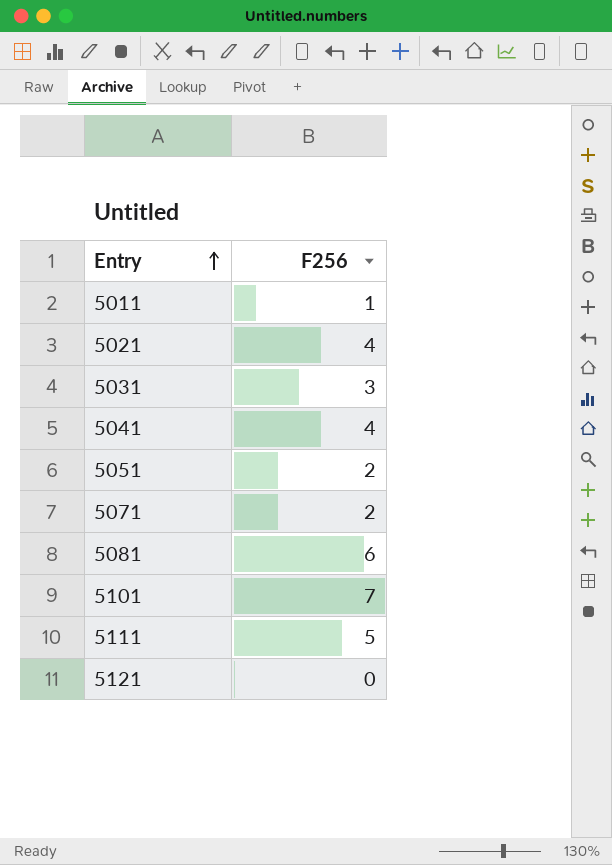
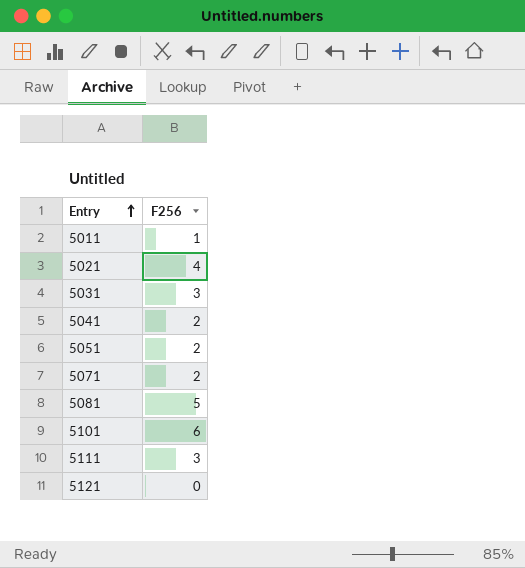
5041 | F256: 4 -> 2
5081 | F256: 6 -> 5
5101 | F256: 7 -> 6
5111 | F256: 5 -> 3

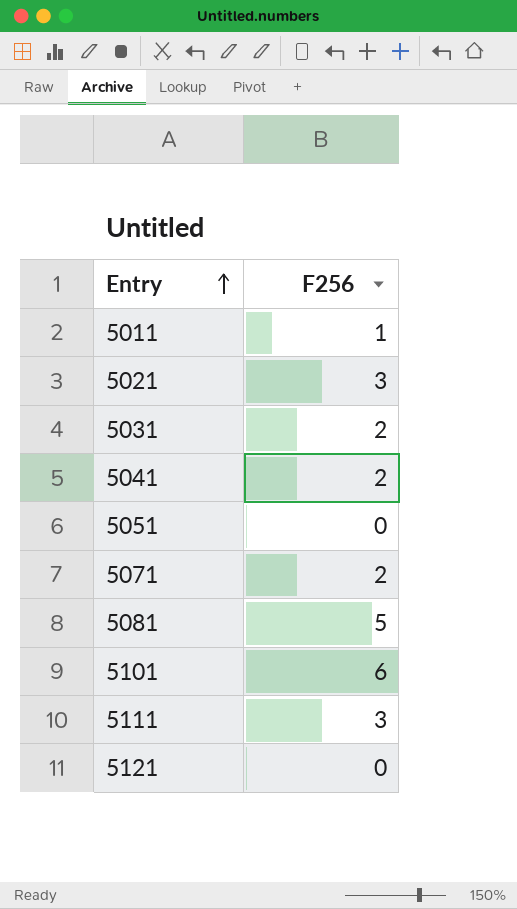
5021 | F256: 4 -> 3
5031 | F256: 3 -> 2
5051 | F256: 2 -> 0

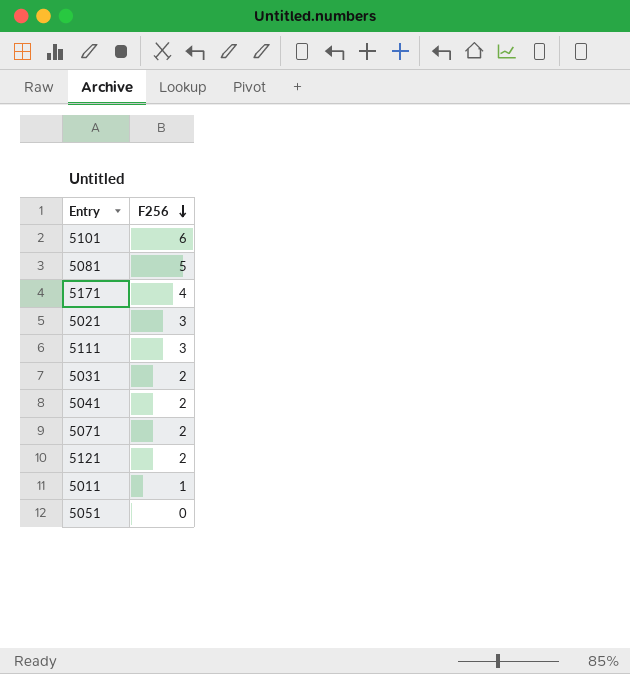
row order: Entry ascending -> F256 descending
row 5171: none -> 4
5121 | F256: 0 -> 2

